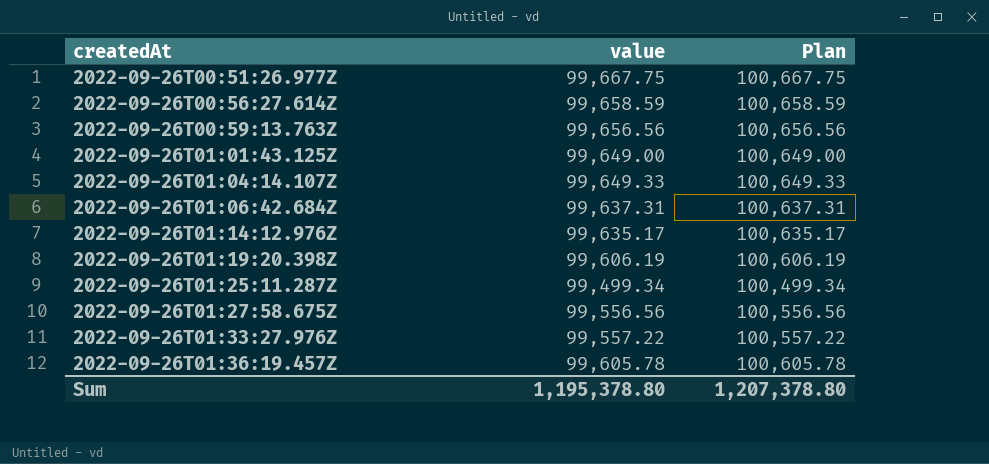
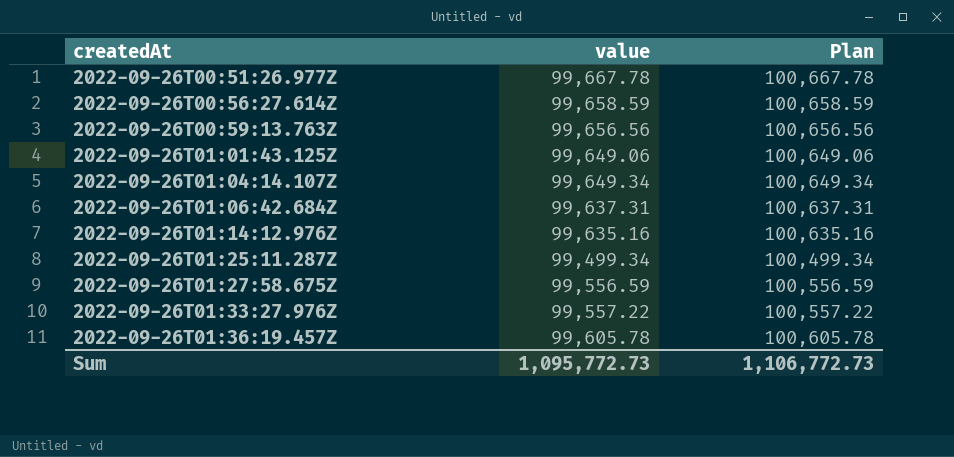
row 2022-09-26T01:19:20.398Z: 99,606.19 | 100,606.19 -> none
2022-09-26T00:51:26.977Z | value: 99,667.75 -> 99,667.78
2022-09-26T00:51:26.977Z | Plan: 100,667.75 -> 100,667.78
2022-09-26T01:01:43.125Z | value: 99,649.00 -> 99,649.06
2022-09-26T01:01:43.125Z | Plan: 100,649.00 -> 100,649.06
2022-09-26T01:04:14.107Z | value: 99,649.33 -> 99,649.34
2022-09-26T01:04:14.107Z | Plan: 100,649.33 -> 100,649.34
2022-09-26T01:14:12.976Z | value: 99,635.17 -> 99,635.16
2022-09-26T01:14:12.976Z | Plan: 100,635.17 -> 100,635.16
2022-09-26T01:27:58.675Z | value: 99,556.56 -> 99,556.59
2022-09-26T01:27:58.675Z | Plan: 100,556.56 -> 100,556.59
Sum | value: 1,195,378.80 -> 1,095,772.73
Sum | Plan: 1,207,378.80 -> 1,106,772.73

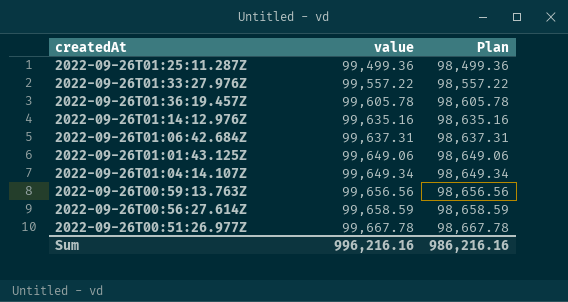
row order: createdAt ascending -> value ascending
column Plan | formula: [value] + 1000 -> [value] - 1000
row 2022-09-26T01:27:58.675Z: 99,556.59 | 100,556.59 -> none
2022-09-26T01:25:11.287Z | value: 99,499.34 -> 99,499.36
Sum | value: 1,095,772.73 -> 996,216.16
Sum | Plan: 1,106,772.73 -> 986,216.16

